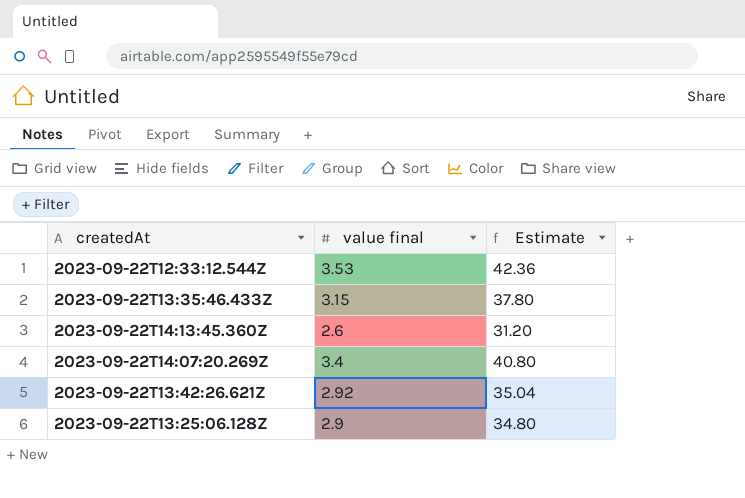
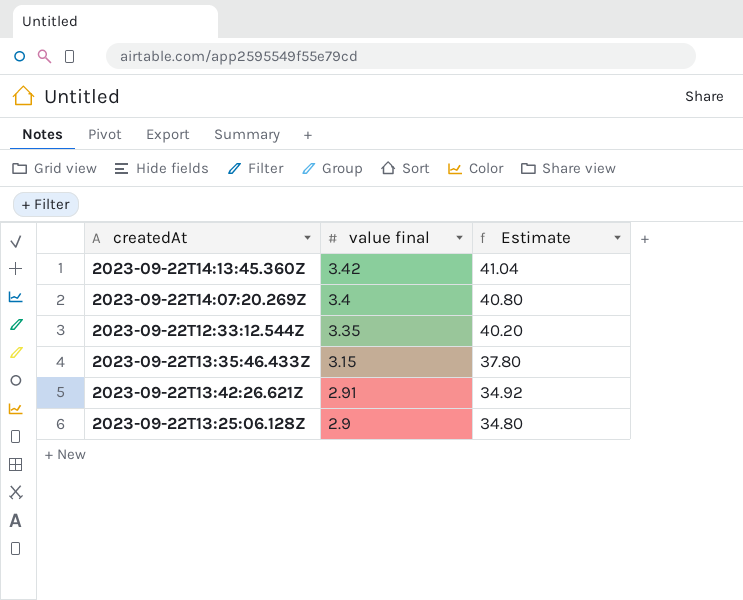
row order: none -> value final descending
2023-09-22T14:13:45.360Z | value final: 2.6 -> 3.42
2023-09-22T14:13:45.360Z | Estimate: 31.20 -> 41.04
2023-09-22T12:33:12.544Z | value final: 3.53 -> 3.35
2023-09-22T12:33:12.544Z | Estimate: 42.36 -> 40.20
2023-09-22T13:42:26.621Z | value final: 2.92 -> 2.91
2023-09-22T13:42:26.621Z | Estimate: 35.04 -> 34.92

